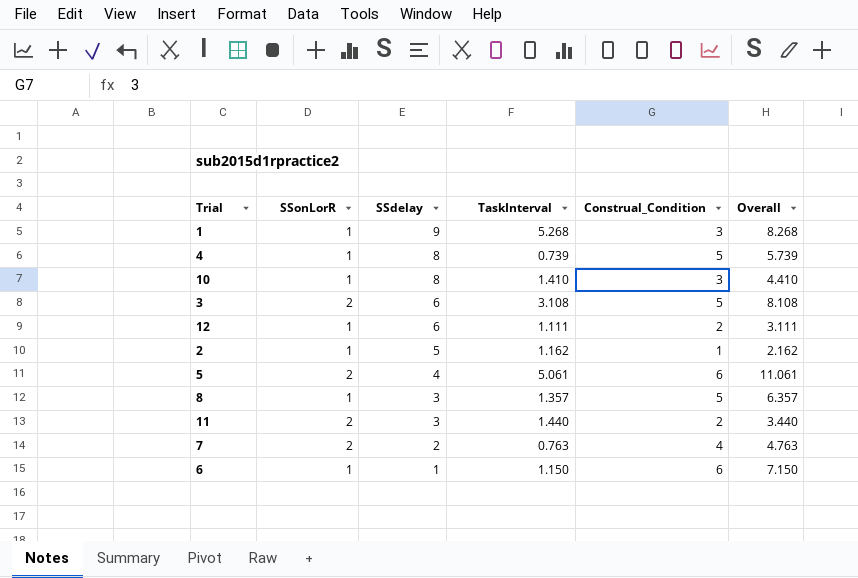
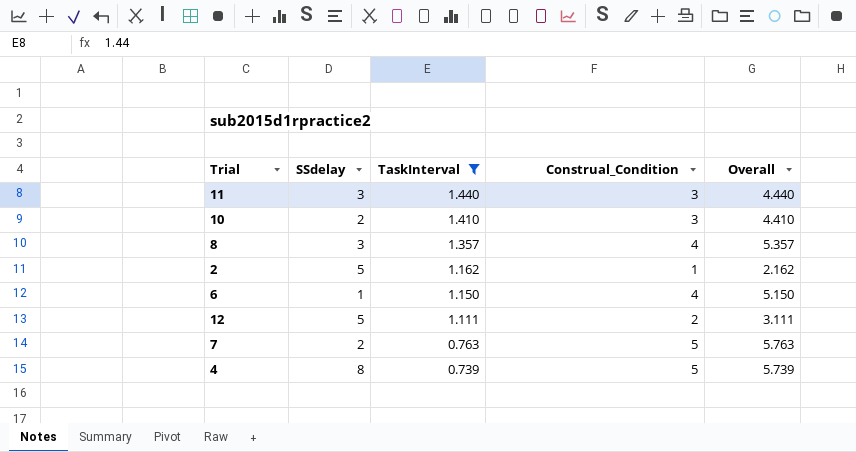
filter: none -> TaskInterval <= 1.440
row order: SSdelay descending -> TaskInterval descending
column SSonLorR | position: 2 -> none
11 | Construal_Condition: 2 -> 3
11 | Overall: 3.440 -> 4.440
10 | SSdelay: 8 -> 2
8 | Construal_Condition: 5 -> 4
8 | Overall: 6.357 -> 5.357
6 | Construal_Condition: 6 -> 4
6 | Overall: 7.150 -> 5.150
12 | SSdelay: 6 -> 5
7 | Construal_Condition: 4 -> 5
7 | Overall: 4.763 -> 5.763

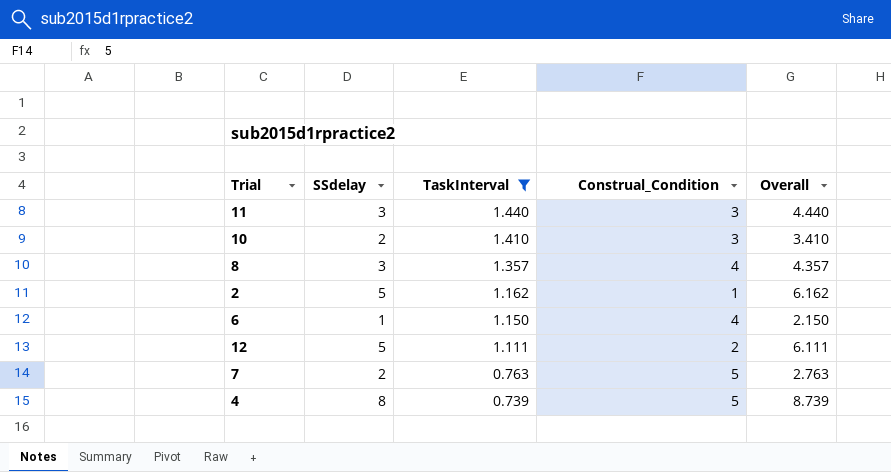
column Overall | formula: [TaskInterval] + [Construal_Condition] -> [SSdelay] + [TaskInterval]

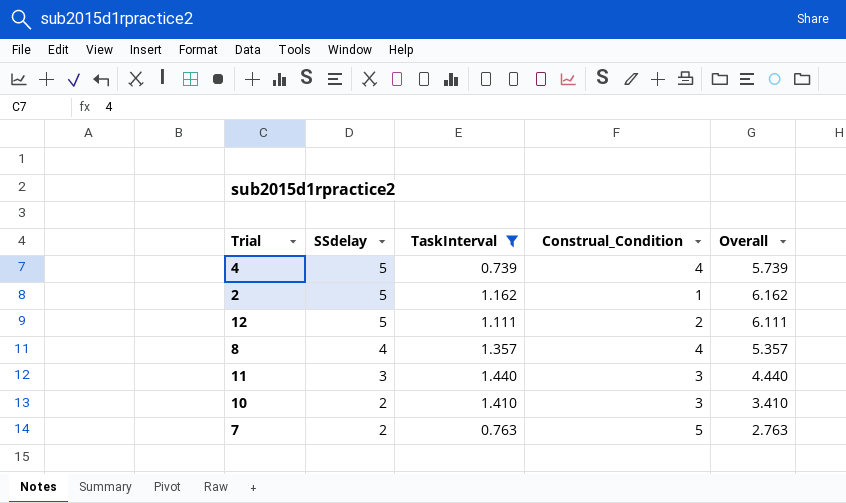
row order: TaskInterval descending -> SSdelay descending
row 6: 1 | 1.150 | 4 | 2.150 -> none
4 | SSdelay: 8 -> 5
4 | Construal_Condition: 5 -> 4
4 | Overall: 8.739 -> 5.739
8 | SSdelay: 3 -> 4
8 | Overall: 4.357 -> 5.357

